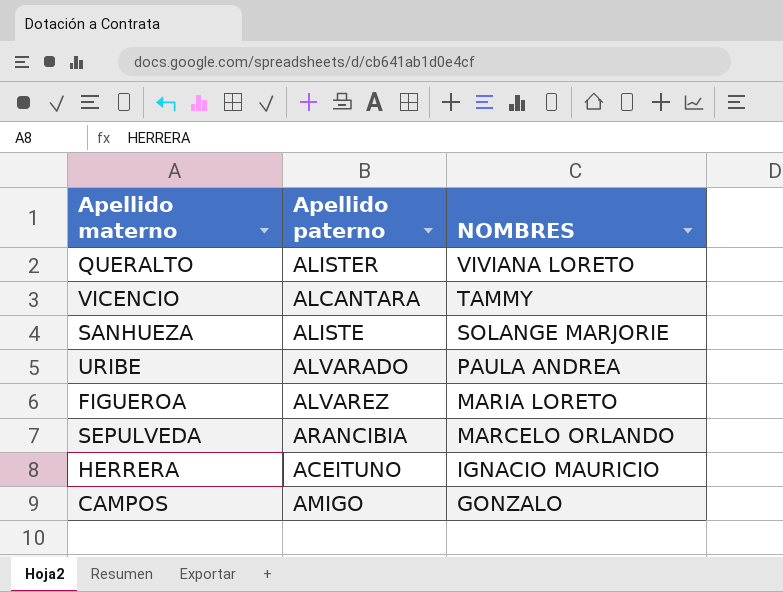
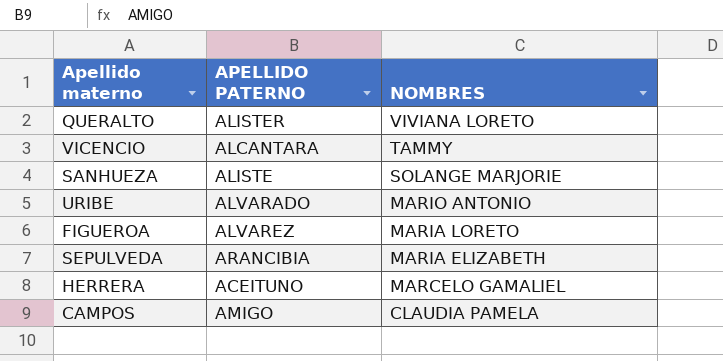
column name: Apellido paterno -> APELLIDO PATERNO
URIBE | NOMBRES: PAULA ANDREA -> MARIO ANTONIO
SEPULVEDA | NOMBRES: MARCELO ORLANDO -> MARIA ELIZABETH
HERRERA | NOMBRES: IGNACIO MAURICIO -> MARCELO GAMALIEL
CAMPOS | NOMBRES: GONZALO -> CLAUDIA PAMELA

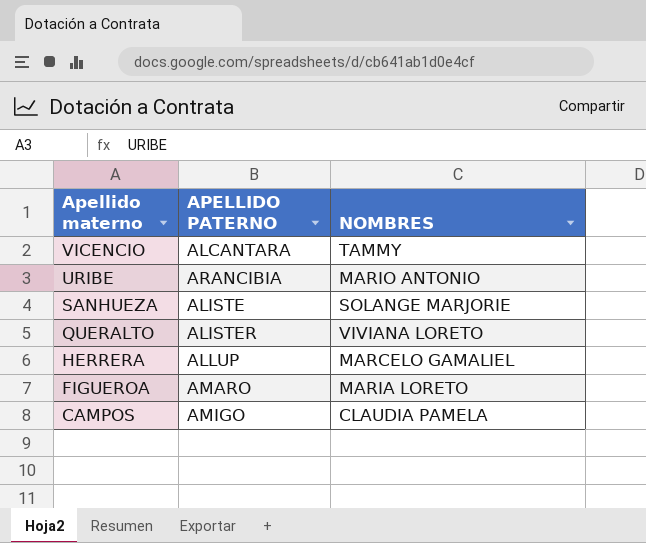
row order: NOMBRES descending -> Apellido materno descending
row SEPULVEDA: ARANCIBIA | MARIA ELIZABETH -> none
URIBE | APELLIDO PATERNO: ALVARADO -> ARANCIBIA
HERRERA | APELLIDO PATERNO: ACEITUNO -> ALLUP
FIGUEROA | APELLIDO PATERNO: ALVAREZ -> AMARO

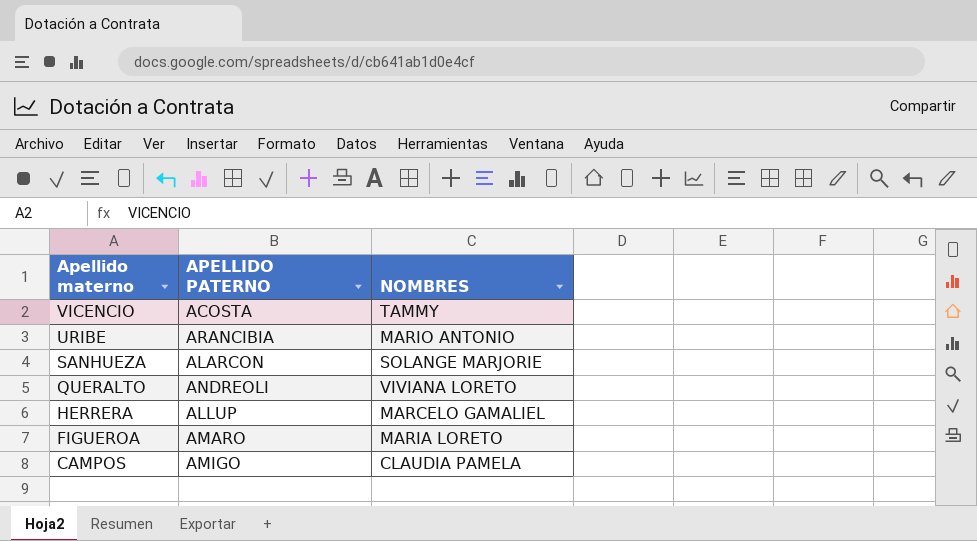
VICENCIO | APELLIDO PATERNO: ALCANTARA -> ACOSTA
SANHUEZA | APELLIDO PATERNO: ALISTE -> ALARCON
QUERALTO | APELLIDO PATERNO: ALISTER -> ANDREOLI

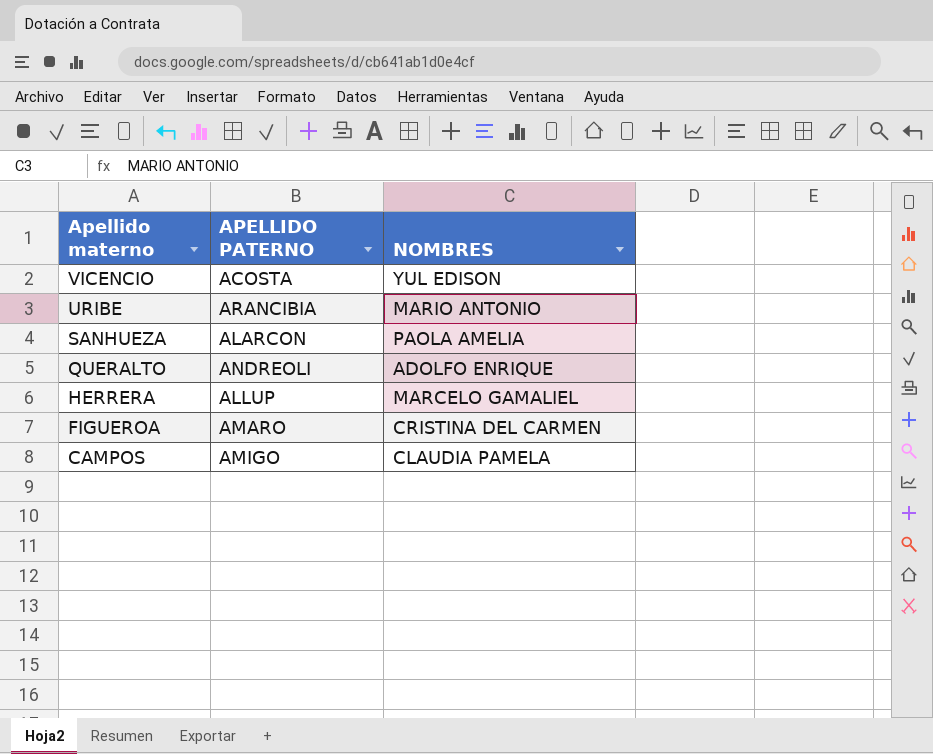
VICENCIO | NOMBRES: TAMMY -> YUL EDISON
SANHUEZA | NOMBRES: SOLANGE MARJORIE -> PAOLA AMELIA
QUERALTO | NOMBRES: VIVIANA LORETO -> ADOLFO ENRIQUE
FIGUEROA | NOMBRES: MARIA LORETO -> CRISTINA DEL CARMEN

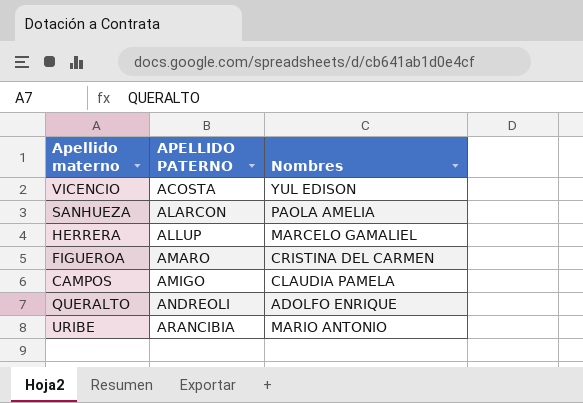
row order: Apellido materno descending -> APELLIDO PATERNO ascending
column name: NOMBRES -> Nombres

